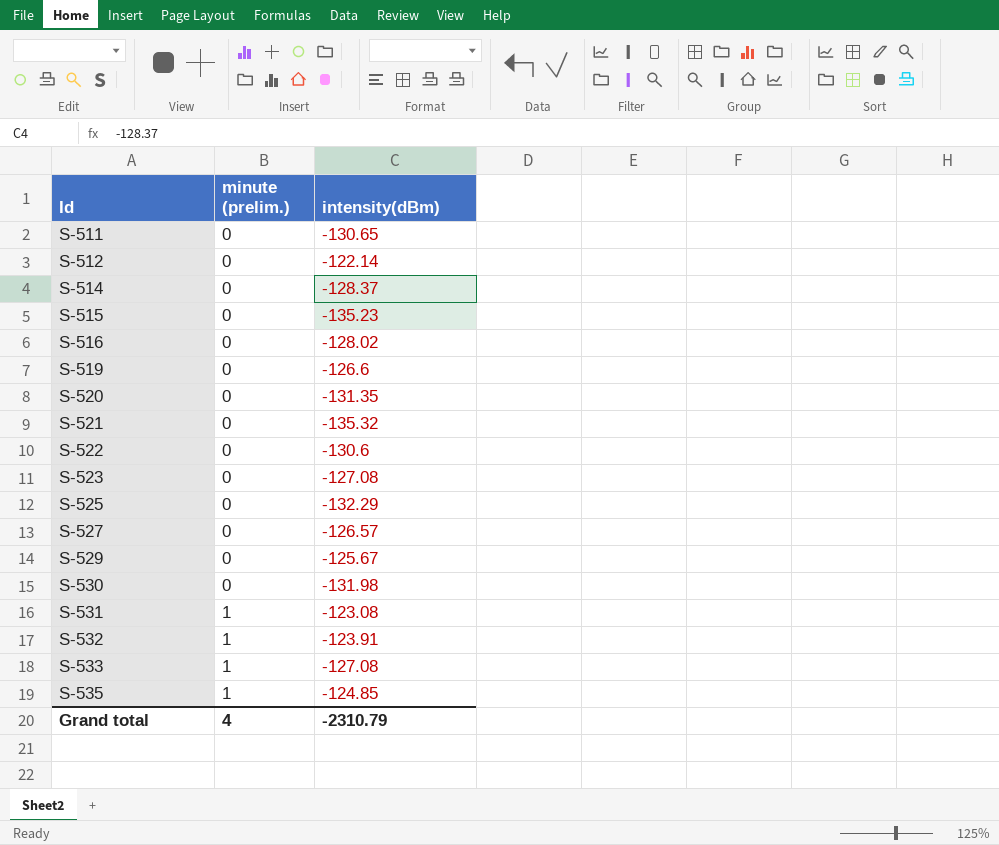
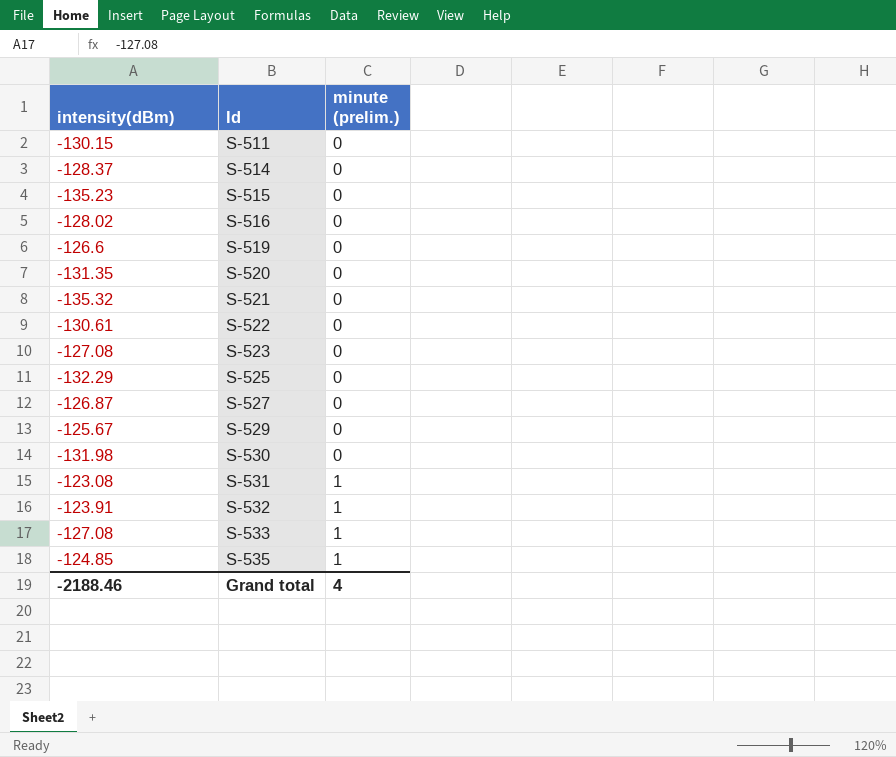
column intensity(dBm) | position: 3 -> 1
row S-512: 0 | -122.14 -> none
S-511 | intensity(dBm): -130.65 -> -130.15
S-522 | intensity(dBm): -130.6 -> -130.61
S-527 | intensity(dBm): -126.57 -> -126.87
Grand total | intensity(dBm): -2310.79 -> -2188.46

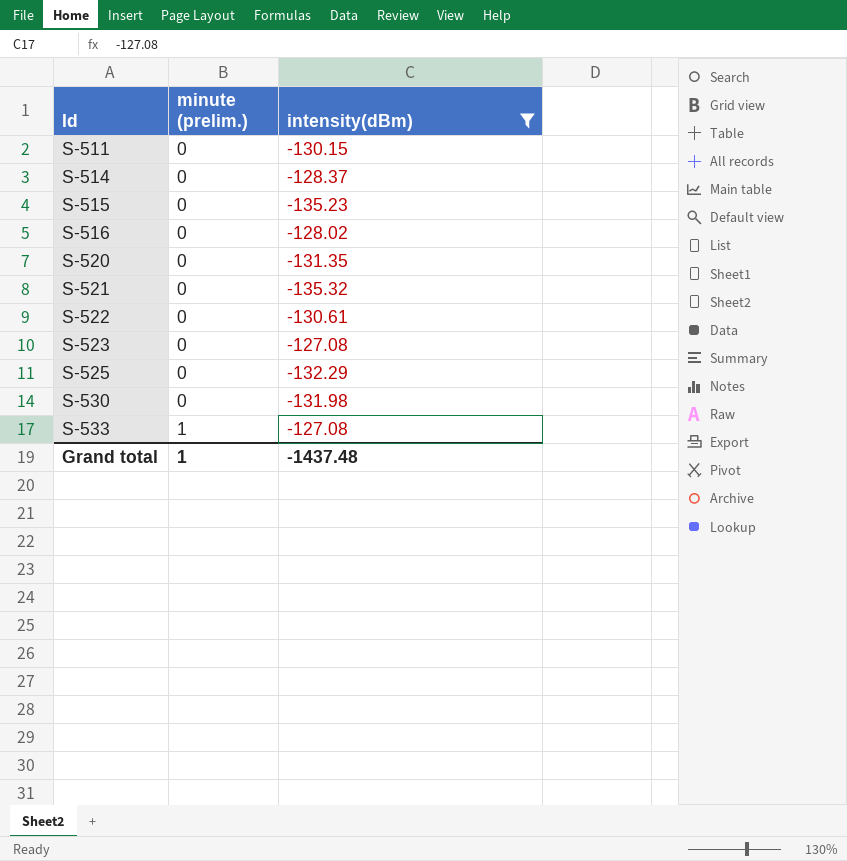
filter: none -> intensity(dBm) <= -127.08
column intensity(dBm) | position: 1 -> 3
Grand total | minute (prelim.): 4 -> 1
Grand total | intensity(dBm): -2188.46 -> -1437.48

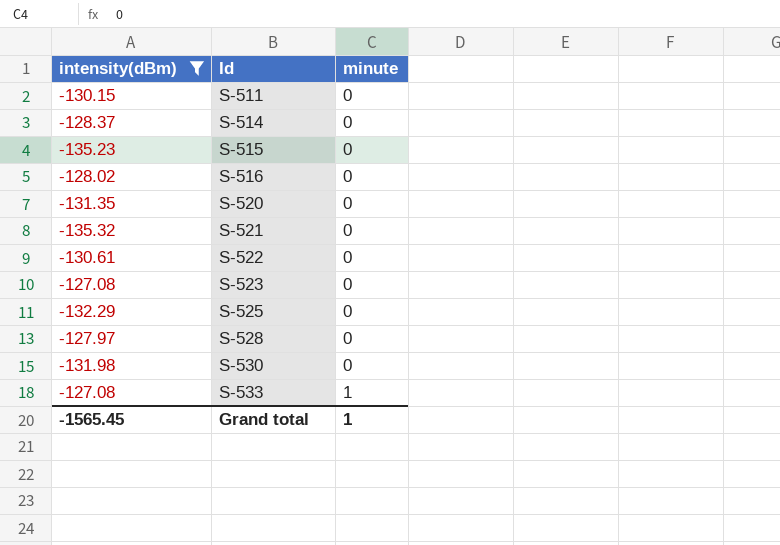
column intensity(dBm) | position: 3 -> 1
column name: minute (prelim.) -> minute
row S-528: none -> -127.97 | 0
Grand total | intensity(dBm): -1437.48 -> -1565.45

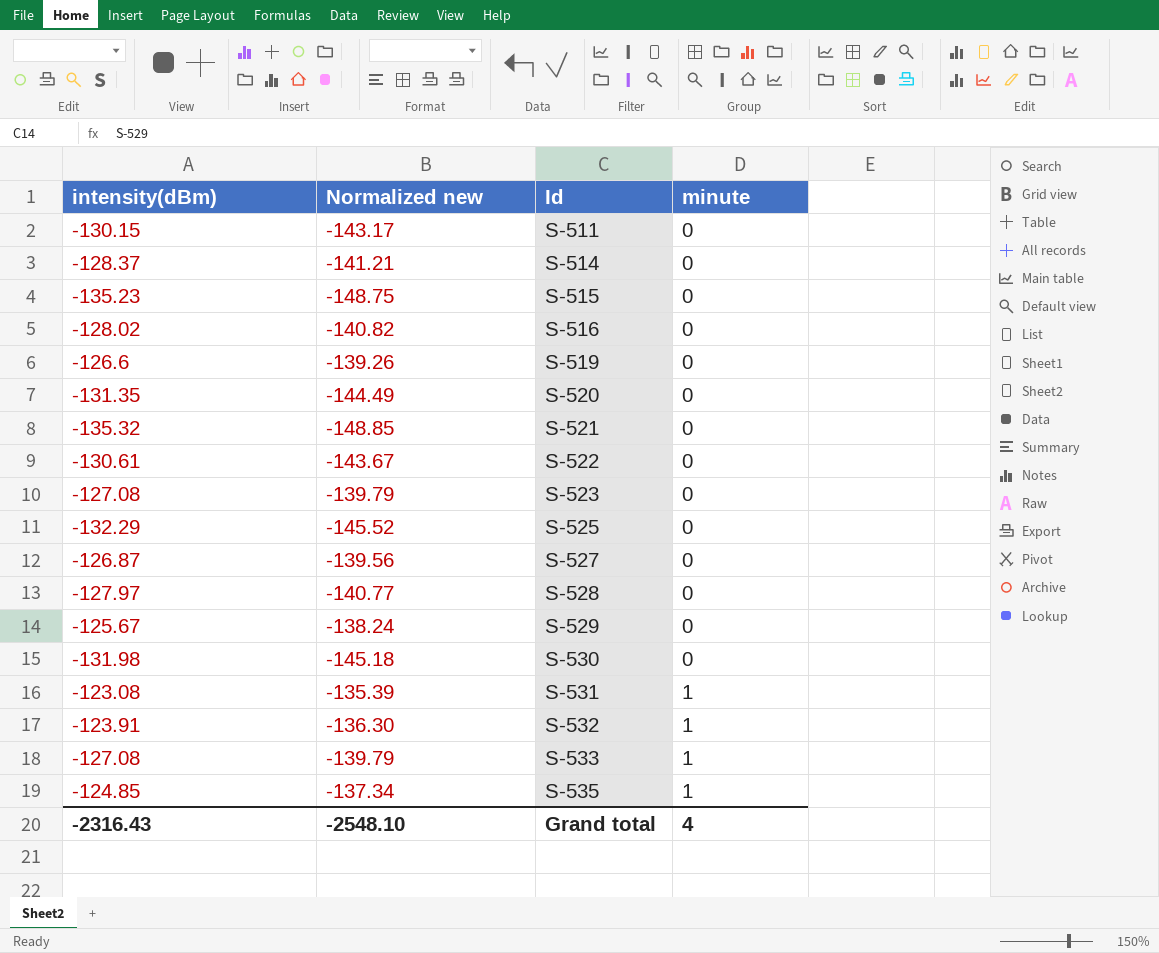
filter: intensity(dBm) <= -127.08 -> none
column Normalized new | formula: none -> [intensity(dBm)] * 1.1
Grand total | intensity(dBm): -1565.45 -> -2316.43
Grand total | minute: 1 -> 4

